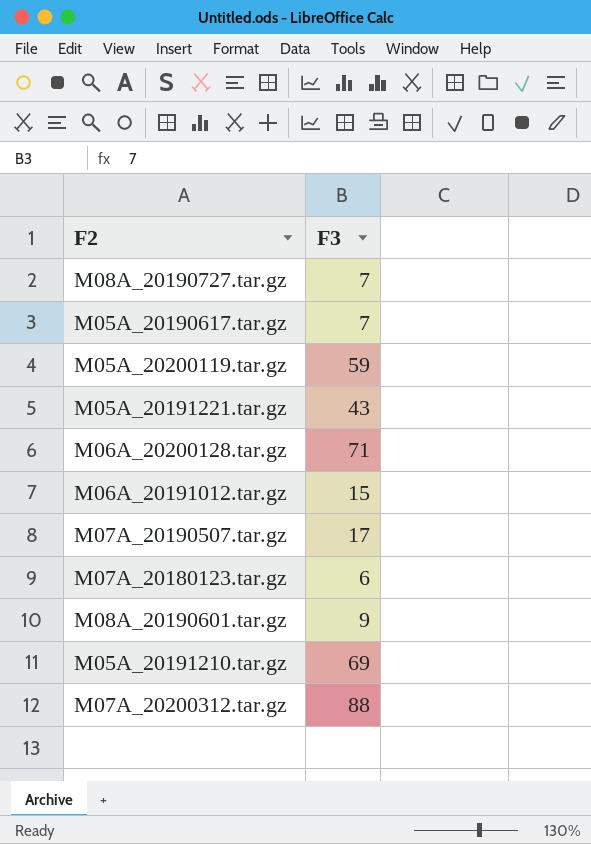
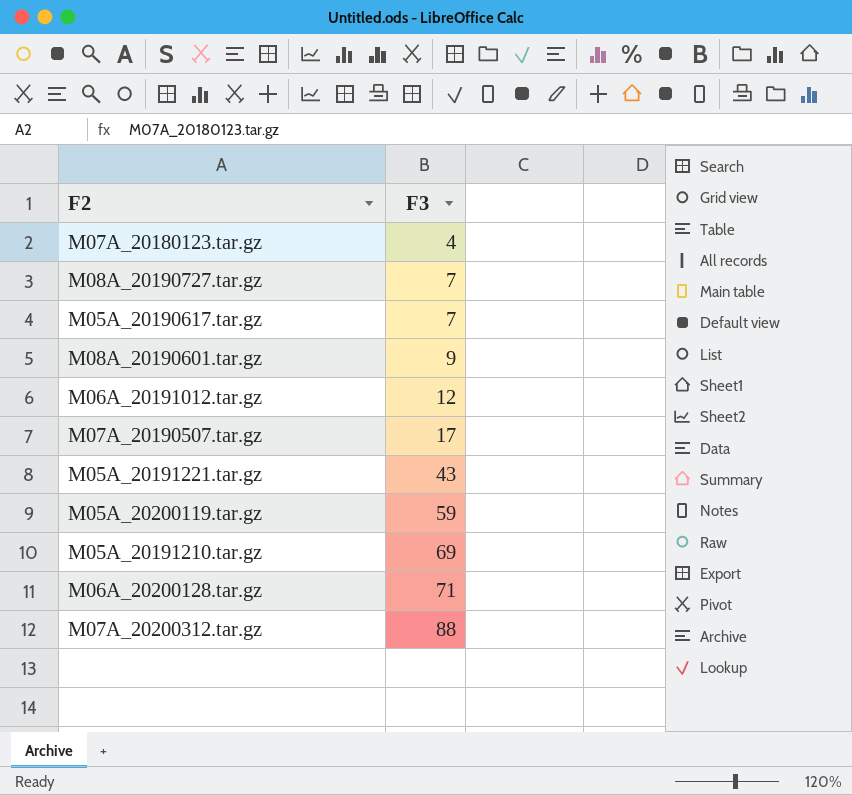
row order: none -> F3 ascending
M07A_20180123.tar.gz | F3: 6 -> 4
M06A_20191012.tar.gz | F3: 15 -> 12

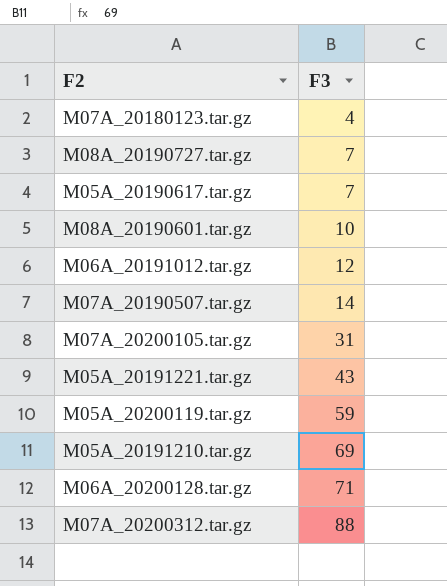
M08A_20190601.tar.gz | F3: 9 -> 10
M07A_20190507.tar.gz | F3: 17 -> 14
row M07A_20200105.tar.gz: none -> 31

